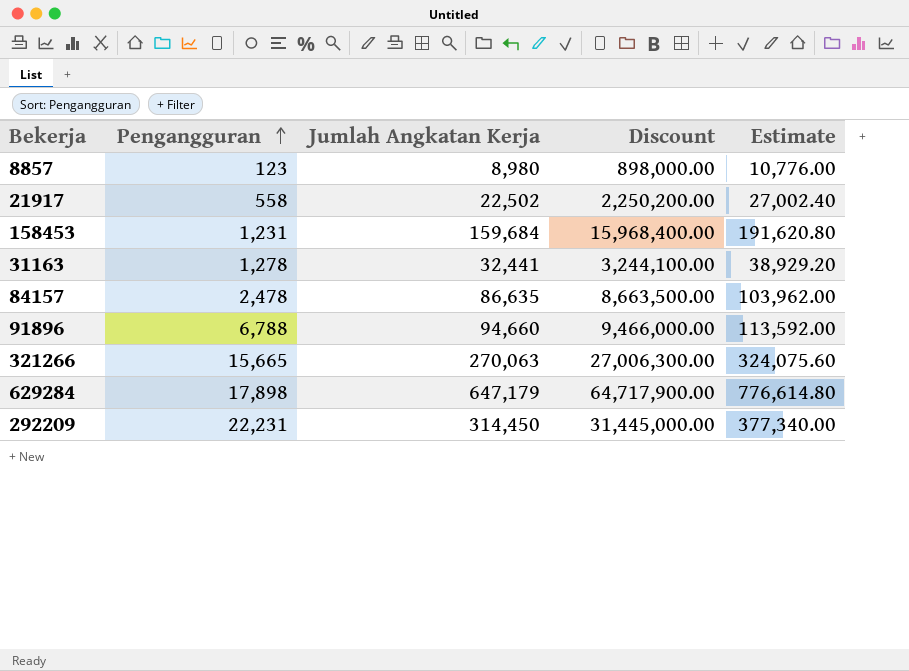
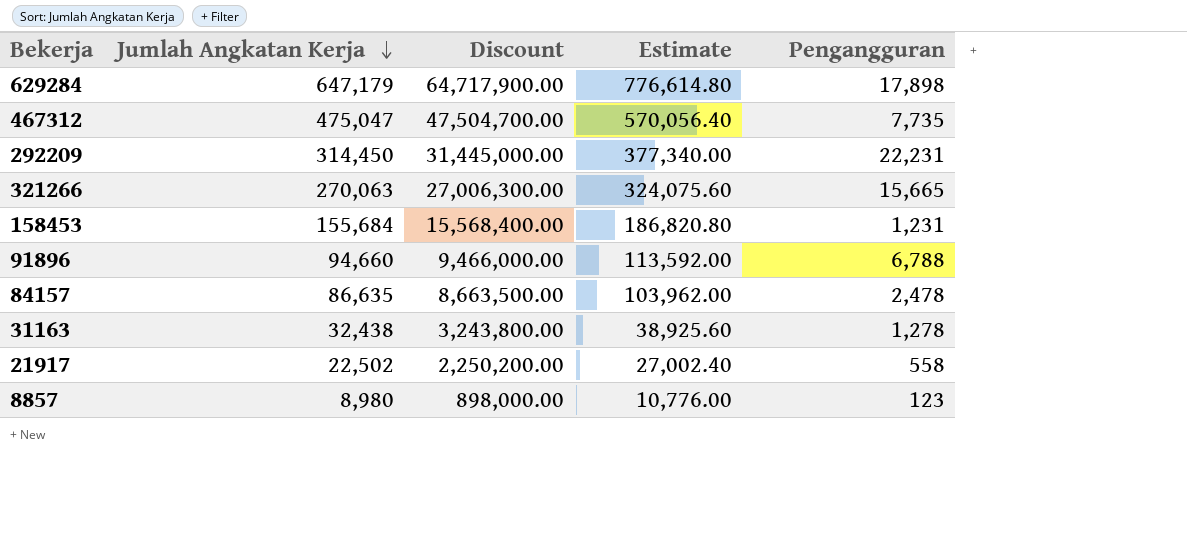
row order: Pengangguran ascending -> Jumlah Angkatan Kerja descending
column Pengangguran | position: 2 -> 5
row 467312: none -> 475,047 | 47,504,700.00 | 570,056.40 | 7,735
158453 | Jumlah Angkatan Kerja: 159,684 -> 155,684
158453 | Discount: 15,968,400.00 -> 15,568,400.00
158453 | Estimate: 191,620.80 -> 186,820.80
31163 | Jumlah Angkatan Kerja: 32,441 -> 32,438
31163 | Discount: 3,244,100.00 -> 3,243,800.00
31163 | Estimate: 38,929.20 -> 38,925.60

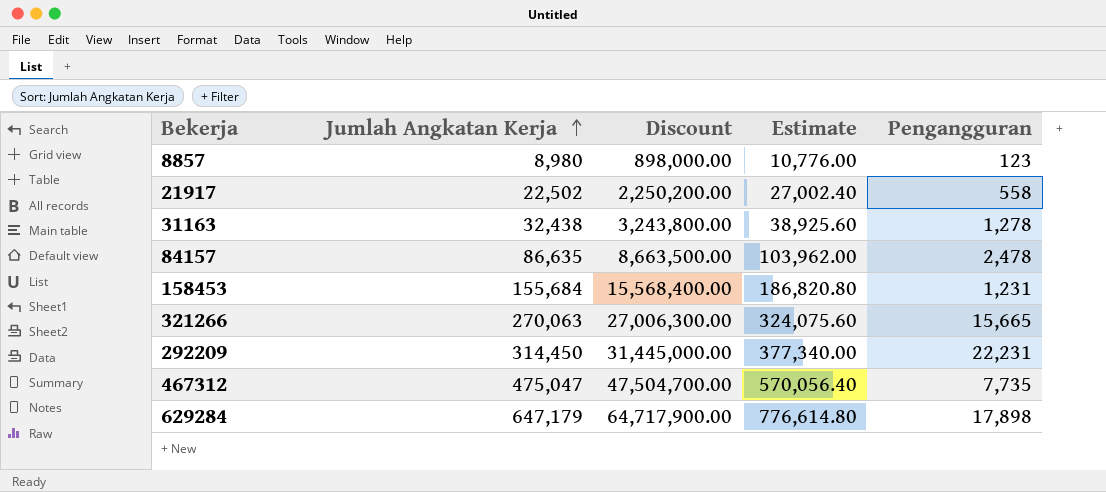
row order: Jumlah Angkatan Kerja descending -> Jumlah Angkatan Kerja ascending
row 91896: 94,660 | 9,466,000.00 | 113,592.00 | 6,788 -> none

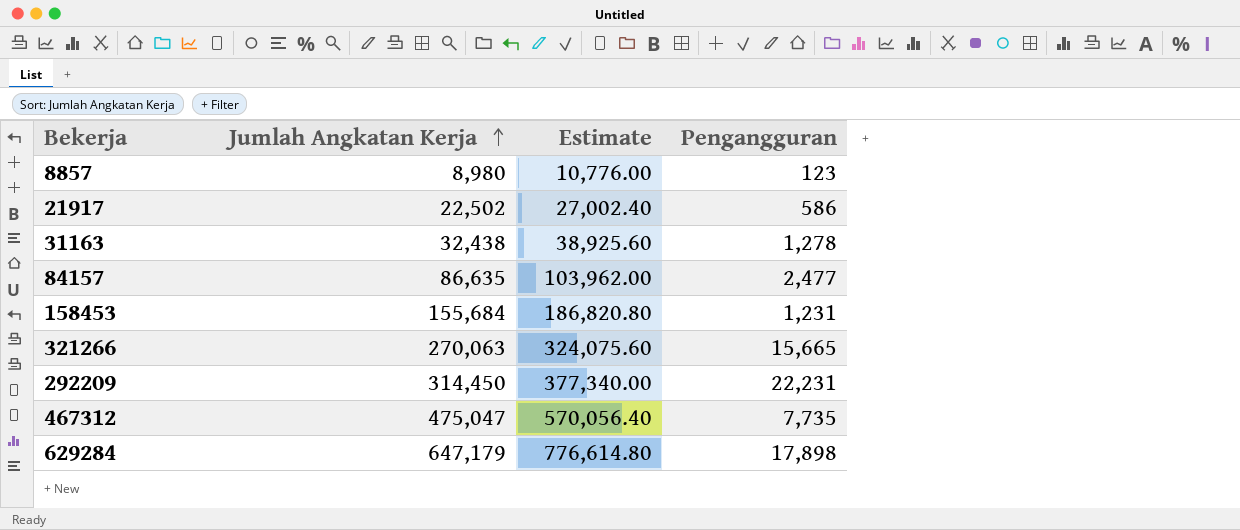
column Discount | formula: [Jumlah Angkatan Kerja] * 100 -> none
21917 | Pengangguran: 558 -> 586
84157 | Pengangguran: 2,478 -> 2,477

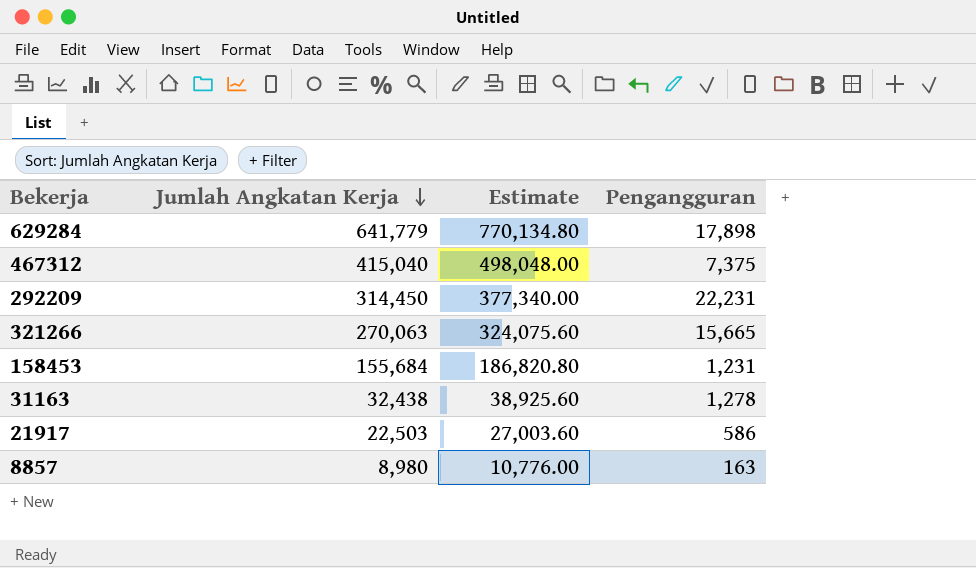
row order: Jumlah Angkatan Kerja ascending -> Jumlah Angkatan Kerja descending
row 84157: 86,635 | 103,962.00 | 2,477 -> none
629284 | Jumlah Angkatan Kerja: 647,179 -> 641,779
629284 | Estimate: 776,614.80 -> 770,134.80
467312 | Jumlah Angkatan Kerja: 475,047 -> 415,040
467312 | Estimate: 570,056.40 -> 498,048.00
467312 | Pengangguran: 7,735 -> 7,375
21917 | Jumlah Angkatan Kerja: 22,502 -> 22,503
21917 | Estimate: 27,002.40 -> 27,003.60
8857 | Pengangguran: 123 -> 163

